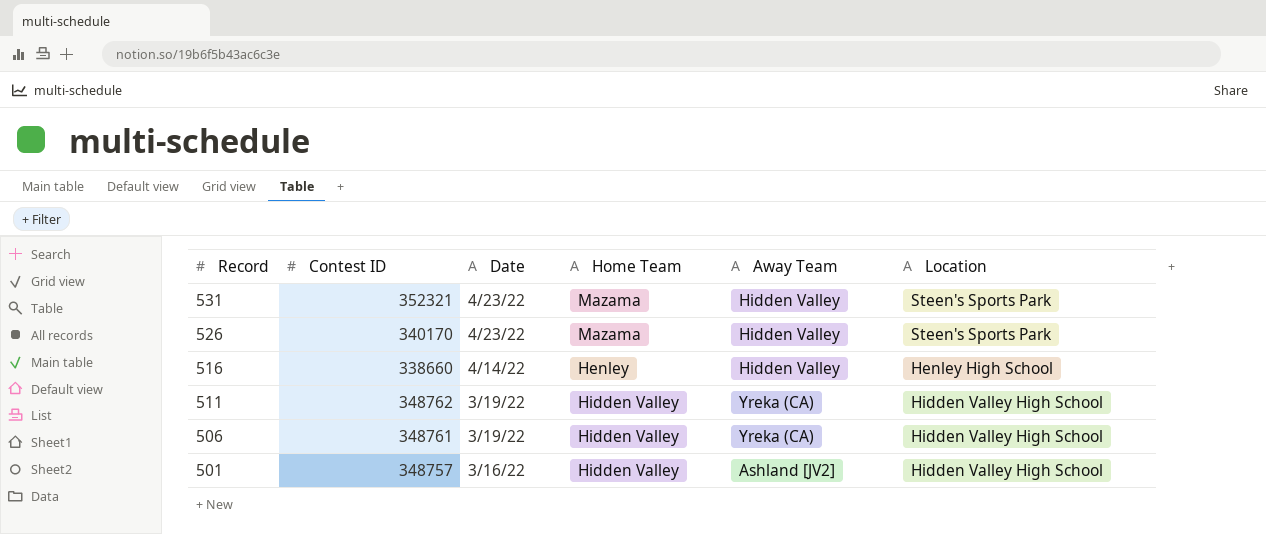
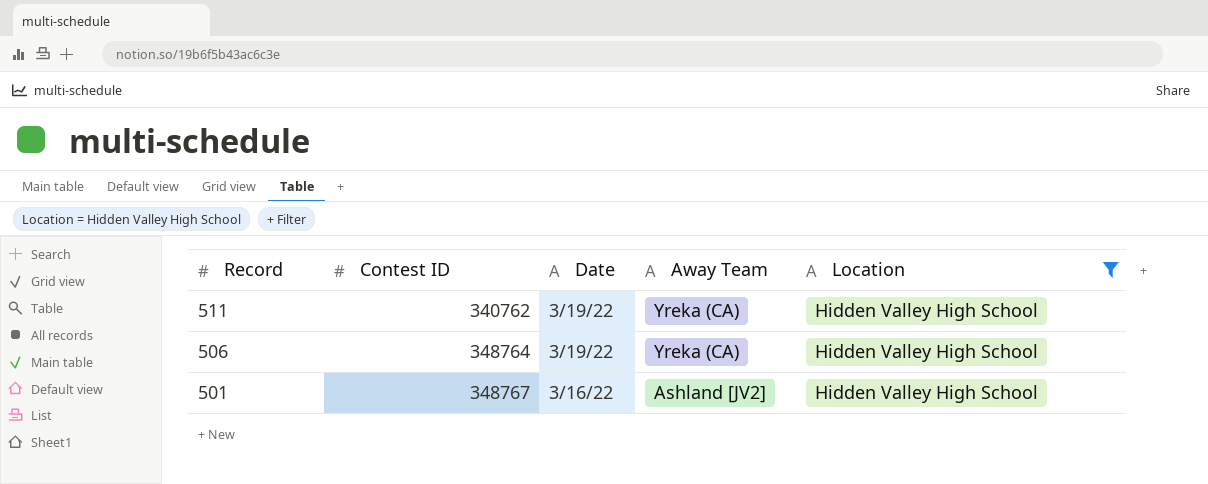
filter: none -> Location = Hidden Valley High School
column Home Team | position: 4 -> none
511 | Contest ID: 348762 -> 340762
506 | Contest ID: 348761 -> 348764
501 | Contest ID: 348757 -> 348767

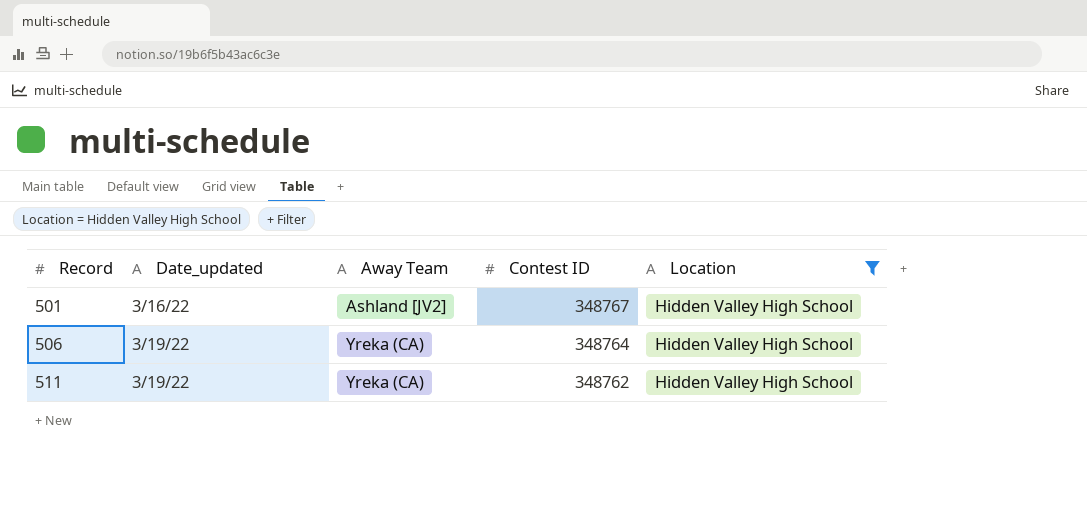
row order: Record descending -> Record ascending
column name: Date -> Date_updated
column Contest ID | position: 2 -> 4
511 | Contest ID: 340762 -> 348762

